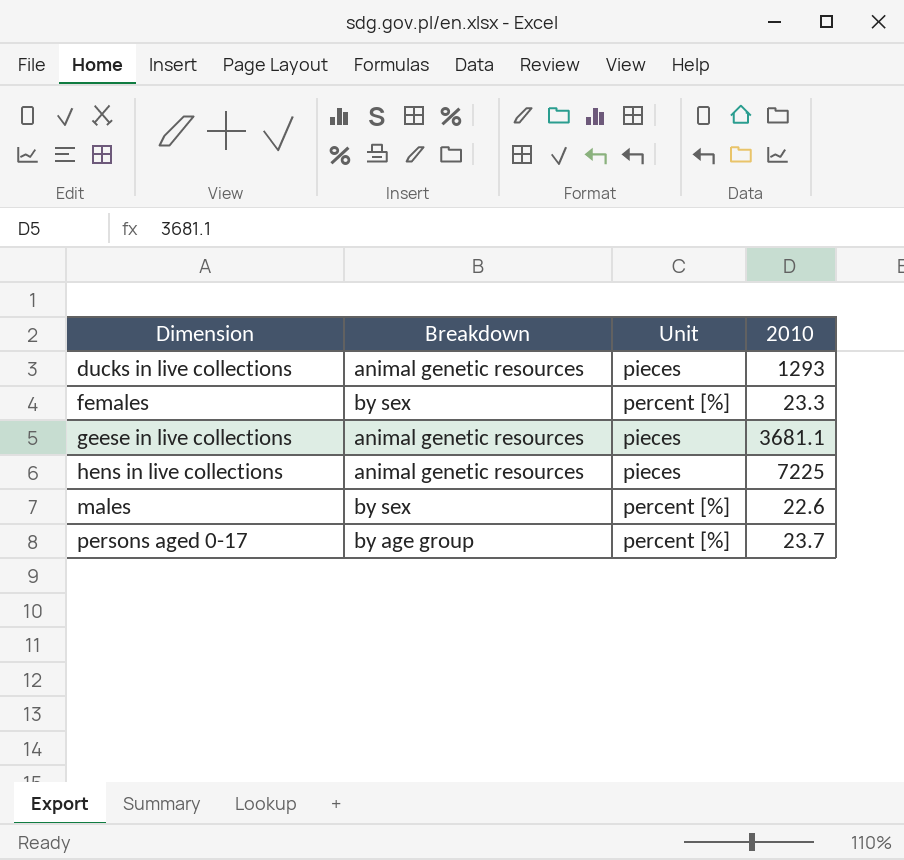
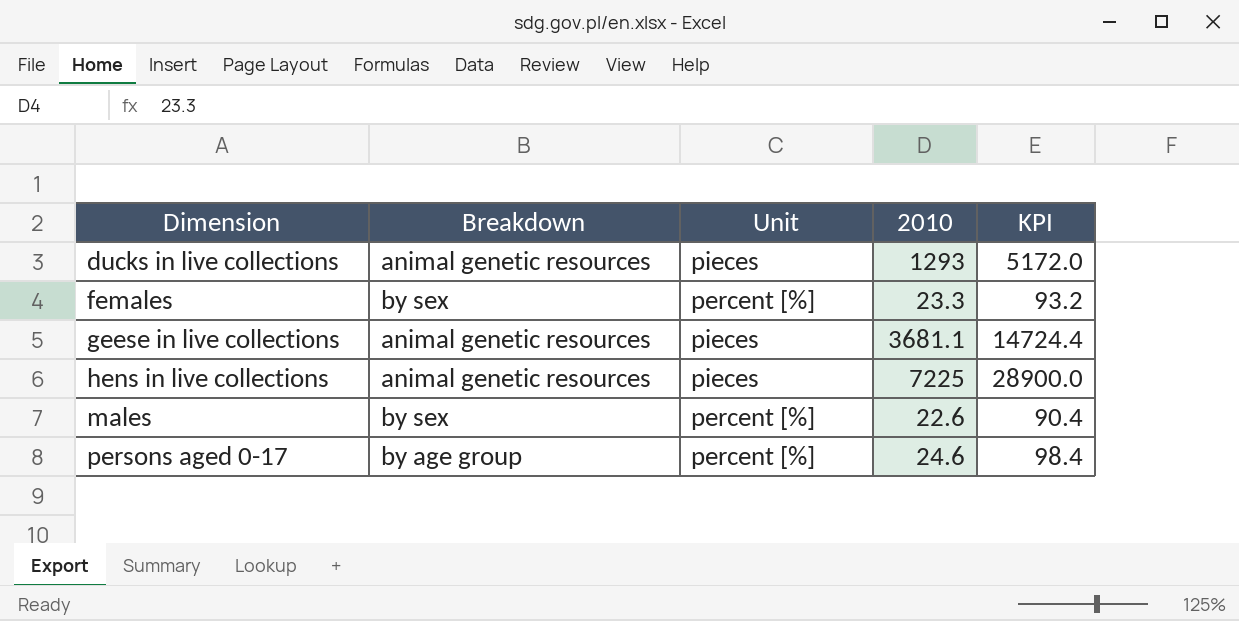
column KPI | formula: none -> [2010] * 4
persons aged 0-17 | 2010: 23.7 -> 24.6

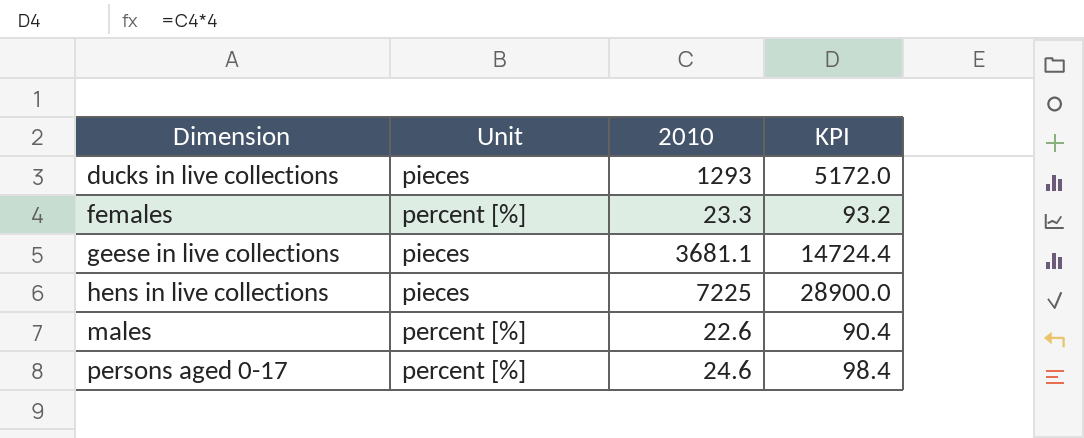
column Breakdown | position: 2 -> none

